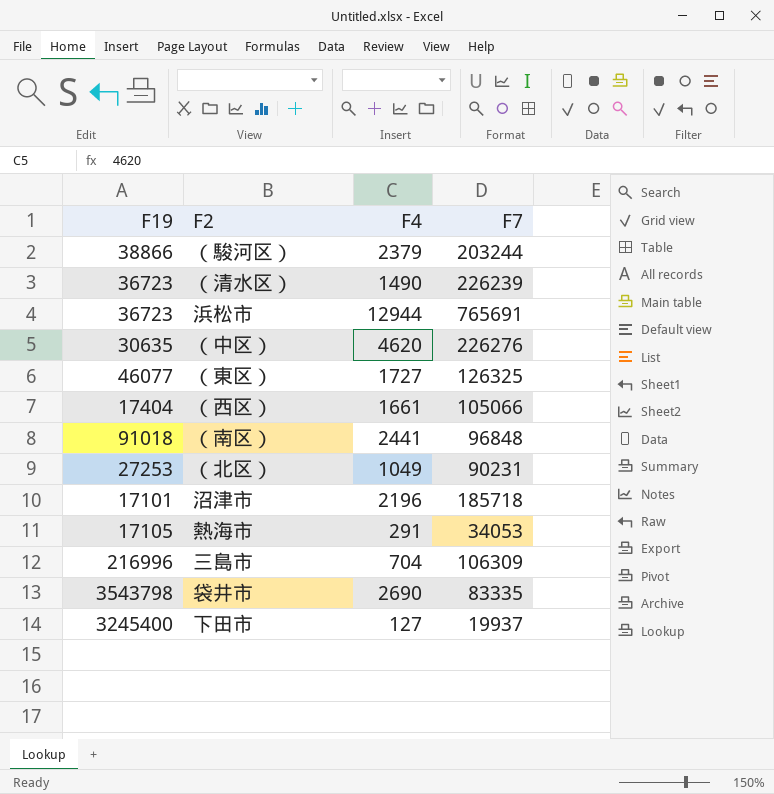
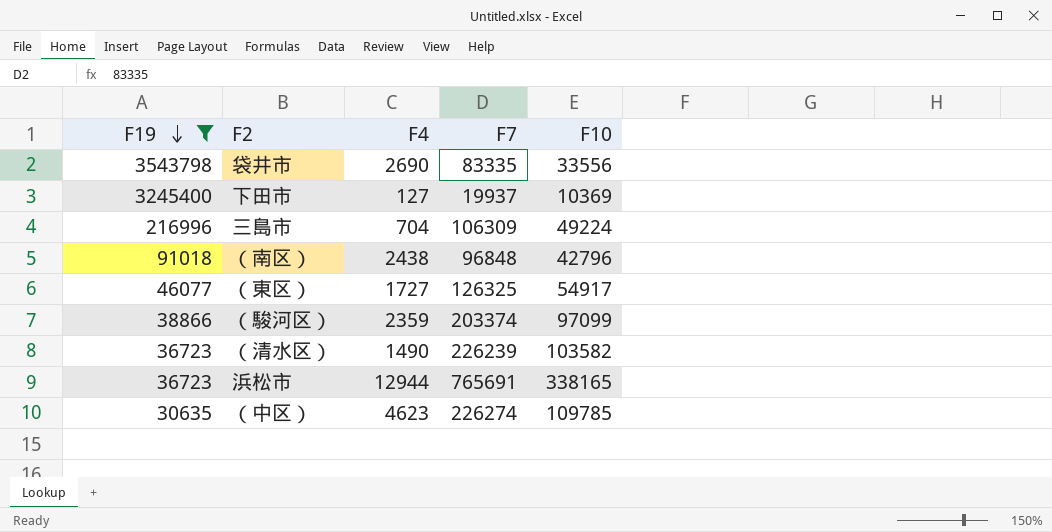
filter: none -> F19 >= 30635
row order: none -> F19 descending
column F10 | position: none -> 5
（南区） | F4: 2441 -> 2438
（駿河区） | F4: 2379 -> 2359
（駿河区） | F7: 203244 -> 203374
（中区） | F4: 4620 -> 4623
（中区） | F7: 226276 -> 226274

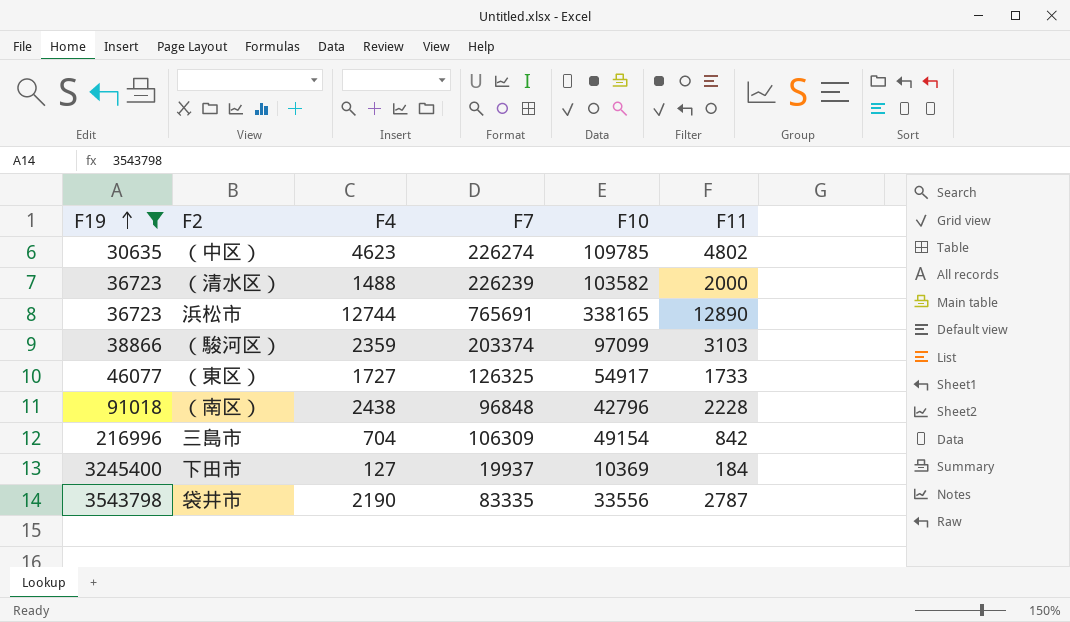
row order: F19 descending -> F19 ascending
column F11 | position: none -> 6
（清水区） | F4: 1490 -> 1488
浜松市 | F4: 12944 -> 12744
三島市 | F10: 49224 -> 49154
袋井市 | F4: 2690 -> 2190

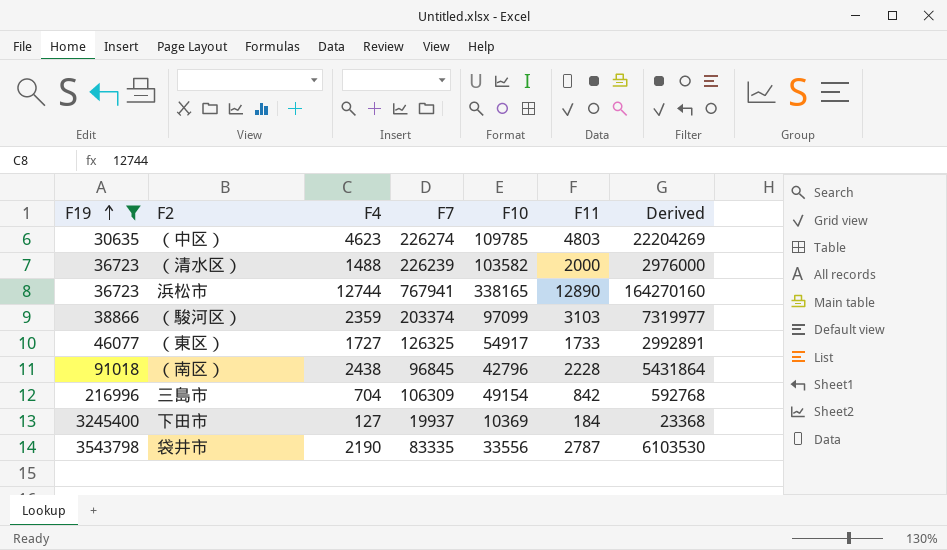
column Derived | formula: none -> [F4] * [F11]
（中区） | F11: 4802 -> 4803
浜松市 | F7: 765691 -> 767941
（南区） | F7: 96848 -> 96845

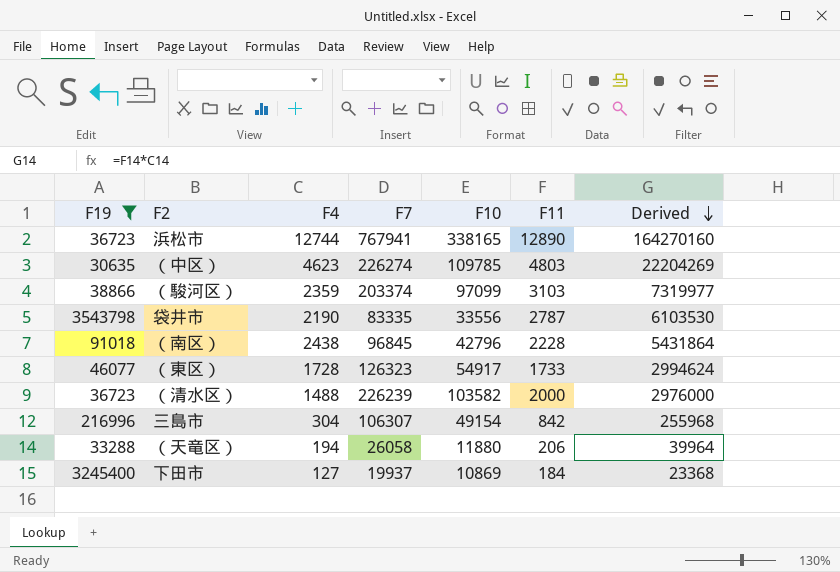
row order: F19 ascending -> Derived descending
（東区） | F4: 1727 -> 1728
（東区） | F7: 126325 -> 126323
（東区） | Derived: 2992891 -> 2994624
三島市 | F4: 704 -> 304
三島市 | F7: 106309 -> 106307
三島市 | Derived: 592768 -> 255968
row （天竜区）: none -> 33288 | 194 | 26058 | 11880 | 206 | 39964
下田市 | F10: 10369 -> 10869

